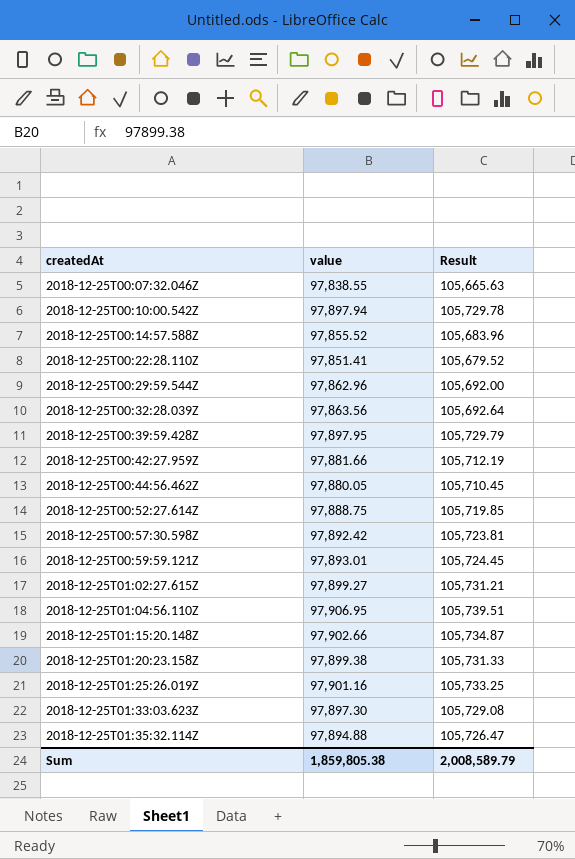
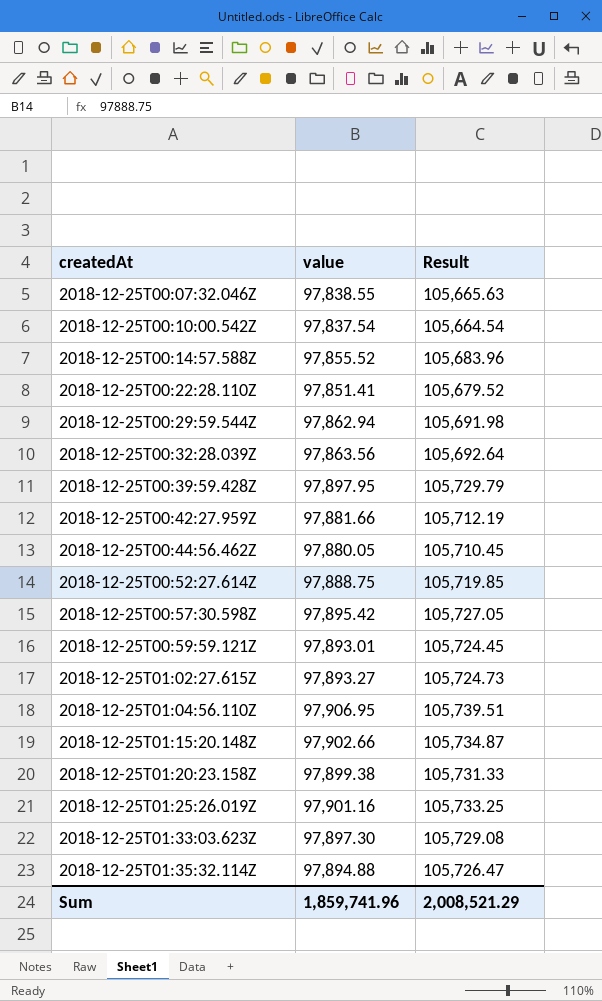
2018-12-25T00:10:00.542Z | value: 97,897.94 -> 97,837.54
2018-12-25T00:10:00.542Z | Result: 105,729.78 -> 105,664.54
2018-12-25T00:29:59.544Z | value: 97,862.96 -> 97,862.94
2018-12-25T00:29:59.544Z | Result: 105,692.00 -> 105,691.98
2018-12-25T00:57:30.598Z | value: 97,892.42 -> 97,895.42
2018-12-25T00:57:30.598Z | Result: 105,723.81 -> 105,727.05
2018-12-25T01:02:27.615Z | value: 97,899.27 -> 97,893.27
2018-12-25T01:02:27.615Z | Result: 105,731.21 -> 105,724.73
Sum | value: 1,859,805.38 -> 1,859,741.96
Sum | Result: 2,008,589.79 -> 2,008,521.29

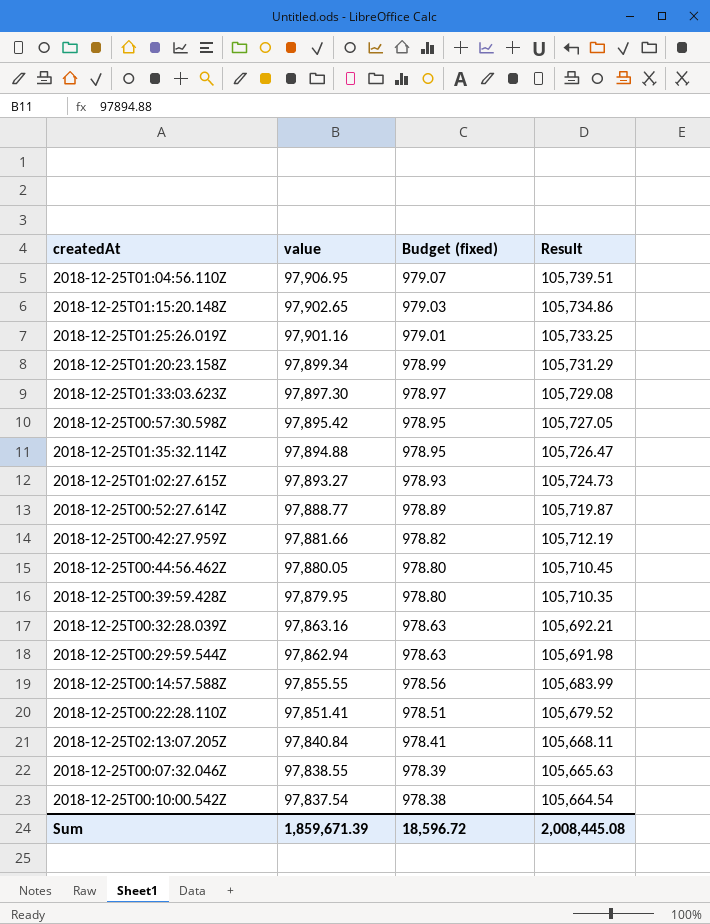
row order: createdAt ascending -> value descending
column Budget (fixed) | formula: none -> [value] * 0.01
row 2018-12-25T00:59:59.121Z: 97,893.01 | 105,724.45 -> none
2018-12-25T01:15:20.148Z | value: 97,902.66 -> 97,902.65
2018-12-25T01:15:20.148Z | Result: 105,734.87 -> 105,734.86
2018-12-25T01:20:23.158Z | value: 97,899.38 -> 97,899.34
2018-12-25T01:20:23.158Z | Result: 105,731.33 -> 105,731.29
2018-12-25T00:52:27.614Z | value: 97,888.75 -> 97,888.77
2018-12-25T00:52:27.614Z | Result: 105,719.85 -> 105,719.87
2018-12-25T00:39:59.428Z | value: 97,897.95 -> 97,879.95
2018-12-25T00:39:59.428Z | Result: 105,729.79 -> 105,710.35
2018-12-25T00:32:28.039Z | value: 97,863.56 -> 97,863.16
2018-12-25T00:32:28.039Z | Result: 105,692.64 -> 105,692.21
2018-12-25T00:14:57.588Z | value: 97,855.52 -> 97,855.55
2018-12-25T00:14:57.588Z | Result: 105,683.96 -> 105,683.99
row 2018-12-25T02:13:07.205Z: none -> 97,840.84 | 978.41 | 105,668.11
Sum | value: 1,859,741.96 -> 1,859,671.39
Sum | Result: 2,008,521.29 -> 2,008,445.08

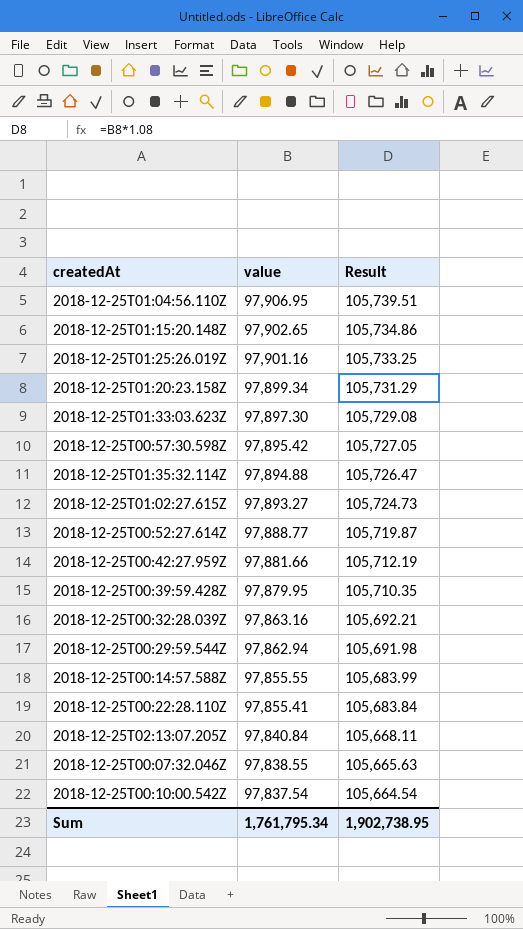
column Budget (fixed) | formula: [value] * 0.01 -> none
row 2018-12-25T00:44:56.462Z: 97,880.05 | 978.80 | 105,710.45 -> none
2018-12-25T00:22:28.110Z | value: 97,851.41 -> 97,855.41
2018-12-25T00:22:28.110Z | Result: 105,679.52 -> 105,683.84
Sum | value: 1,859,671.39 -> 1,761,795.34
Sum | Result: 2,008,445.08 -> 1,902,738.95

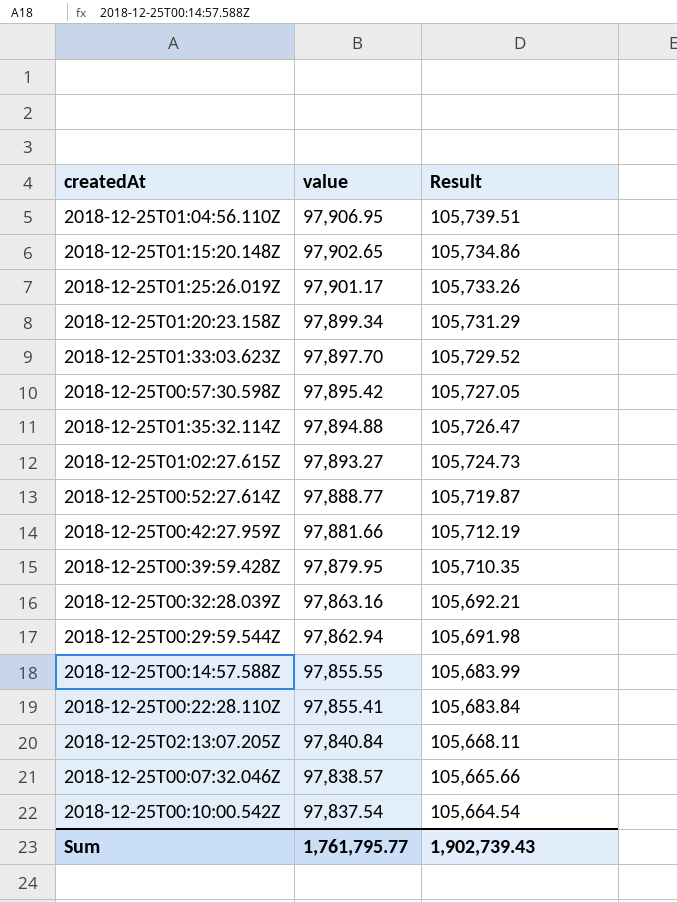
2018-12-25T01:25:26.019Z | value: 97,901.16 -> 97,901.17
2018-12-25T01:25:26.019Z | Result: 105,733.25 -> 105,733.26
2018-12-25T01:33:03.623Z | value: 97,897.30 -> 97,897.70
2018-12-25T01:33:03.623Z | Result: 105,729.08 -> 105,729.52
2018-12-25T00:07:32.046Z | value: 97,838.55 -> 97,838.57
2018-12-25T00:07:32.046Z | Result: 105,665.63 -> 105,665.66
Sum | value: 1,761,795.34 -> 1,761,795.77
Sum | Result: 1,902,738.95 -> 1,902,739.43

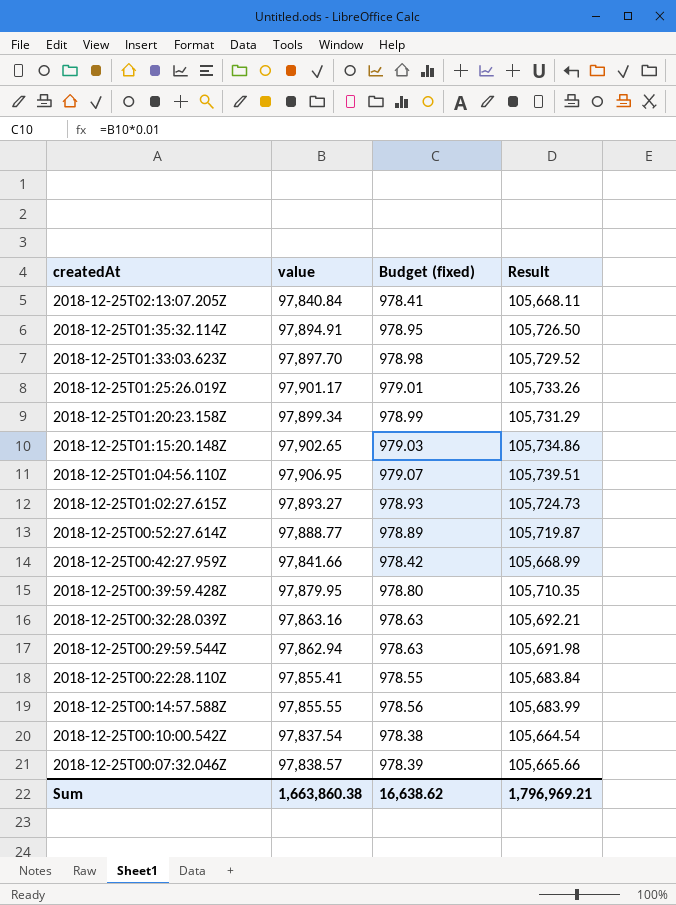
row order: value descending -> createdAt descending
column Budget (fixed) | formula: none -> [value] * 0.01
row 2018-12-25T00:57:30.598Z: 97,895.42 | 105,727.05 -> none
2018-12-25T01:35:32.114Z | value: 97,894.88 -> 97,894.91
2018-12-25T01:35:32.114Z | Result: 105,726.47 -> 105,726.50
2018-12-25T00:42:27.959Z | value: 97,881.66 -> 97,841.66
2018-12-25T00:42:27.959Z | Result: 105,712.19 -> 105,668.99
Sum | value: 1,761,795.77 -> 1,663,860.38
Sum | Result: 1,902,739.43 -> 1,796,969.21

